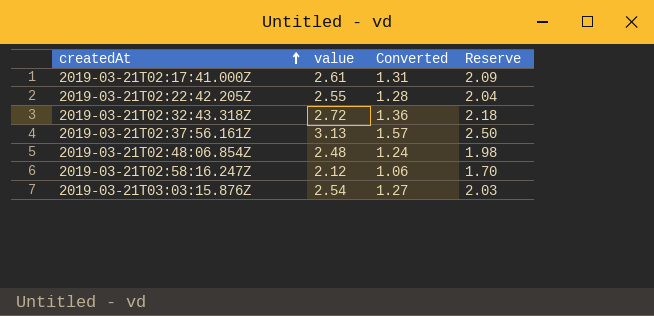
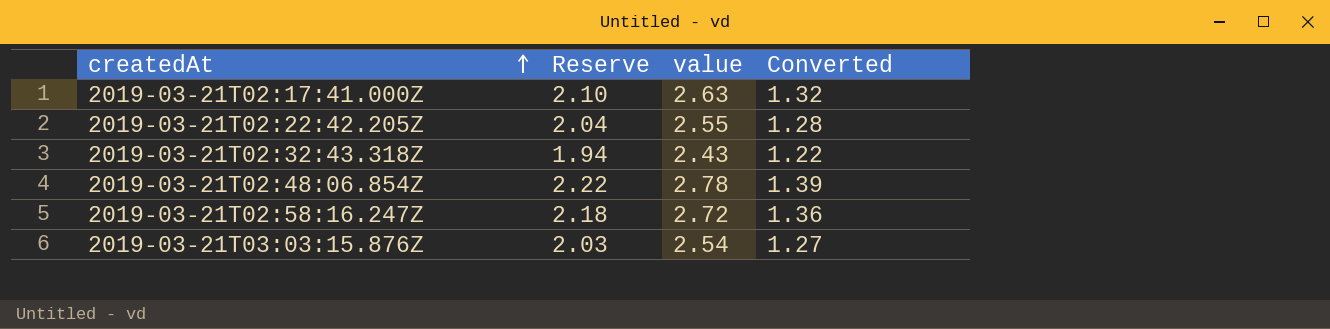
column Reserve | position: 4 -> 2
row 2019-03-21T02:37:56.161Z: 3.13 | 1.57 | 2.50 -> none
2019-03-21T02:17:41.000Z | Reserve: 2.09 -> 2.10
2019-03-21T02:17:41.000Z | value: 2.61 -> 2.63
2019-03-21T02:17:41.000Z | Converted: 1.31 -> 1.32
2019-03-21T02:32:43.318Z | Reserve: 2.18 -> 1.94
2019-03-21T02:32:43.318Z | value: 2.72 -> 2.43
2019-03-21T02:32:43.318Z | Converted: 1.36 -> 1.22
2019-03-21T02:48:06.854Z | Reserve: 1.98 -> 2.22
2019-03-21T02:48:06.854Z | value: 2.48 -> 2.78
2019-03-21T02:48:06.854Z | Converted: 1.24 -> 1.39
2019-03-21T02:58:16.247Z | Reserve: 1.70 -> 2.18
2019-03-21T02:58:16.247Z | value: 2.12 -> 2.72
2019-03-21T02:58:16.247Z | Converted: 1.06 -> 1.36

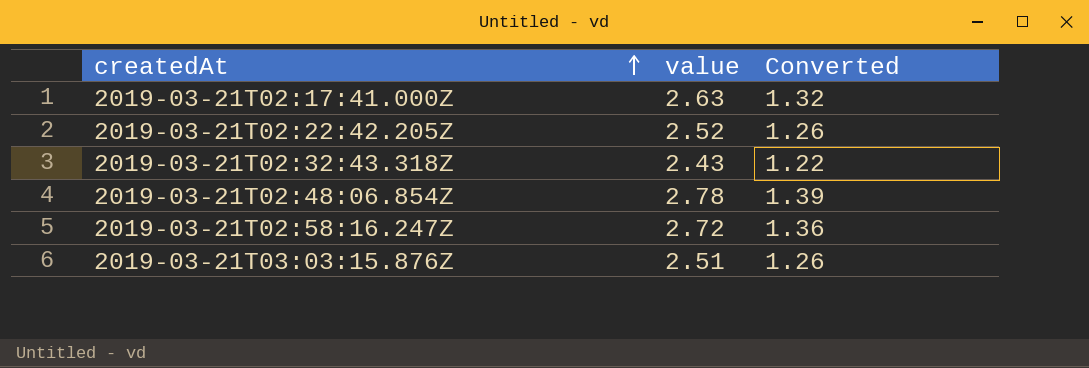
column Reserve | formula: [value] * 0.8 -> none
2019-03-21T02:22:42.205Z | value: 2.55 -> 2.52
2019-03-21T02:22:42.205Z | Converted: 1.28 -> 1.26
2019-03-21T03:03:15.876Z | value: 2.54 -> 2.51
2019-03-21T03:03:15.876Z | Converted: 1.27 -> 1.26

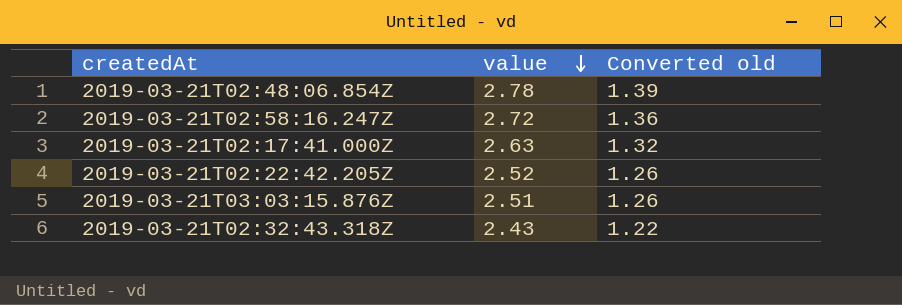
row order: createdAt ascending -> value descending
column name: Converted -> Converted old

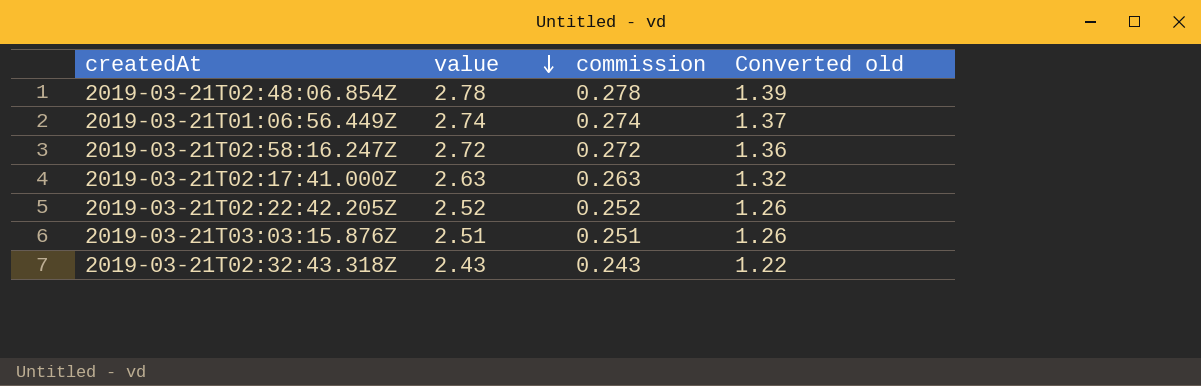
column commission | formula: none -> [value] * 0.1
row 2019-03-21T01:06:56.449Z: none -> 2.74 | 0.274 | 1.37

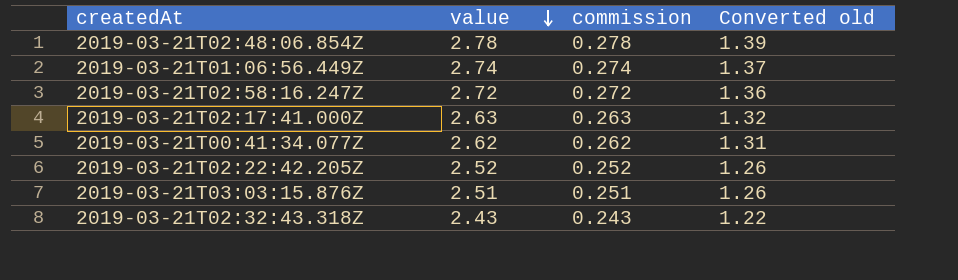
row 2019-03-21T00:41:34.077Z: none -> 2.62 | 0.262 | 1.31

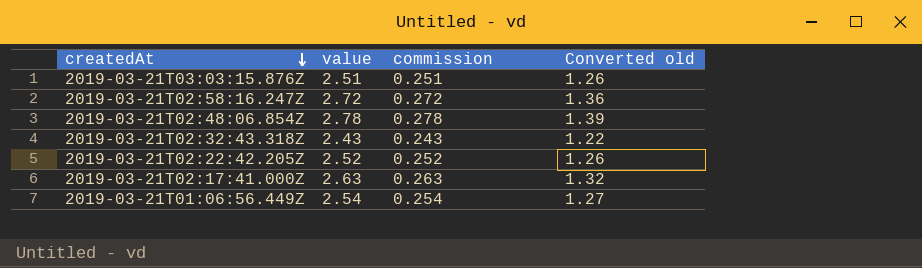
row order: value descending -> createdAt descending
row 2019-03-21T00:41:34.077Z: 2.62 | 0.262 | 1.31 -> none
2019-03-21T01:06:56.449Z | value: 2.74 -> 2.54
2019-03-21T01:06:56.449Z | commission: 0.274 -> 0.254
2019-03-21T01:06:56.449Z | Converted old: 1.37 -> 1.27

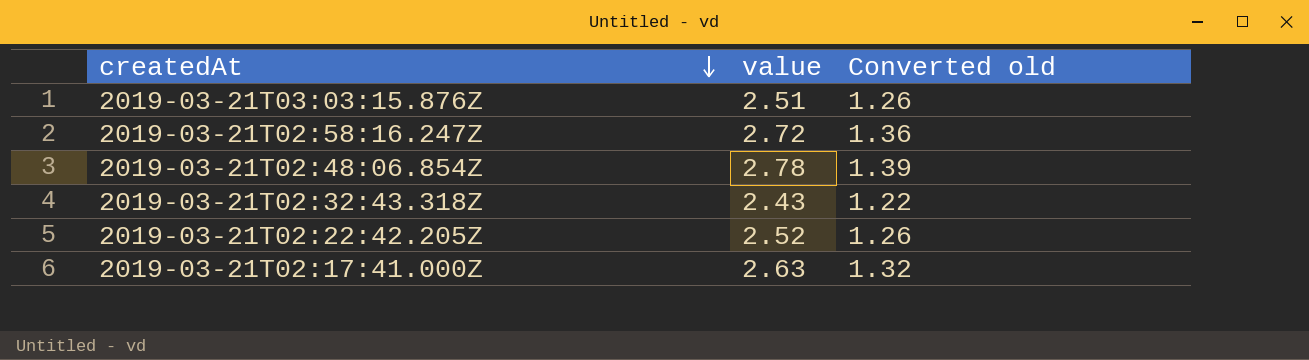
column commission | formula: [value] * 0.1 -> none
row 2019-03-21T01:06:56.449Z: 2.54 | 0.254 | 1.27 -> none

